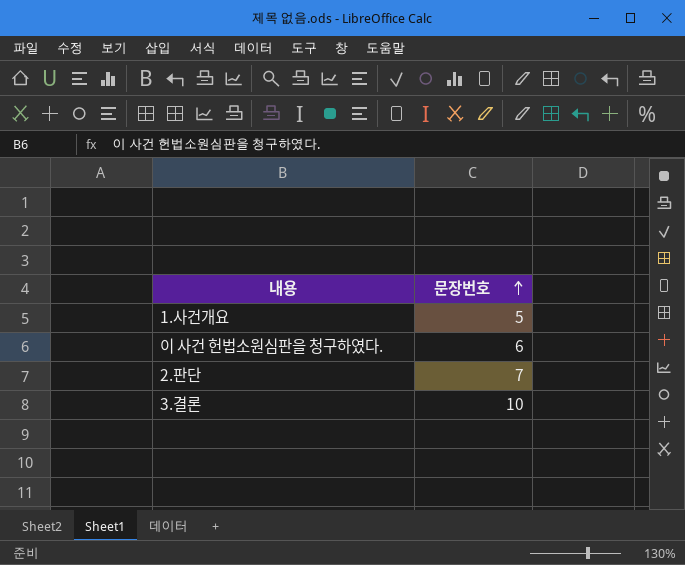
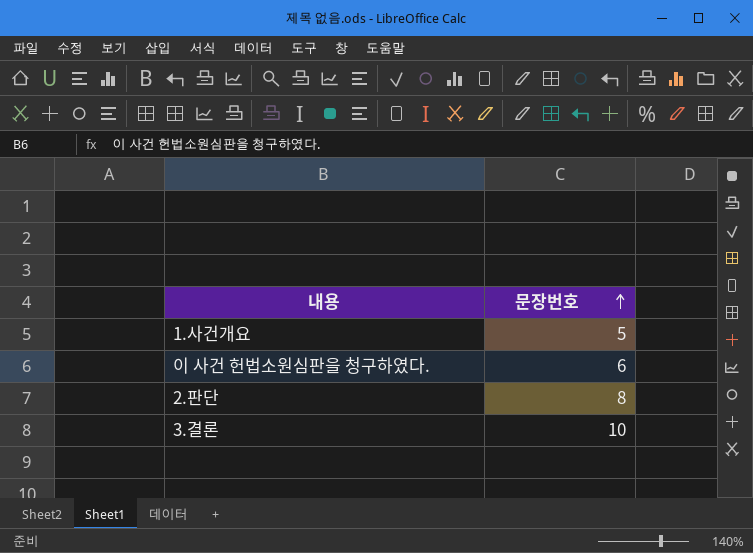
2.판단 | 문장번호: 7 -> 8

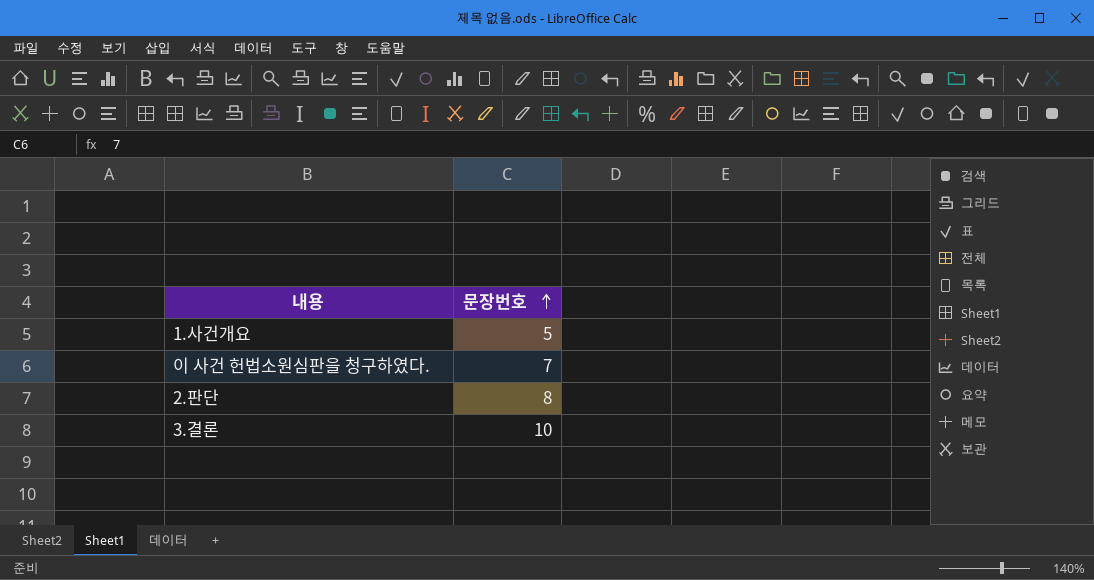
이 사건 헌법소원심판을 청구하였다. | 문장번호: 6 -> 7

